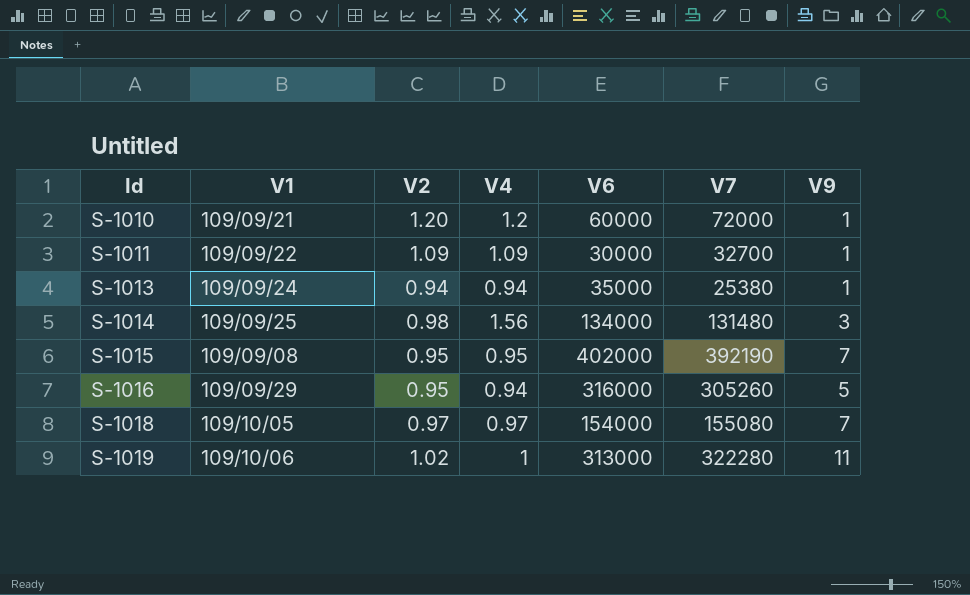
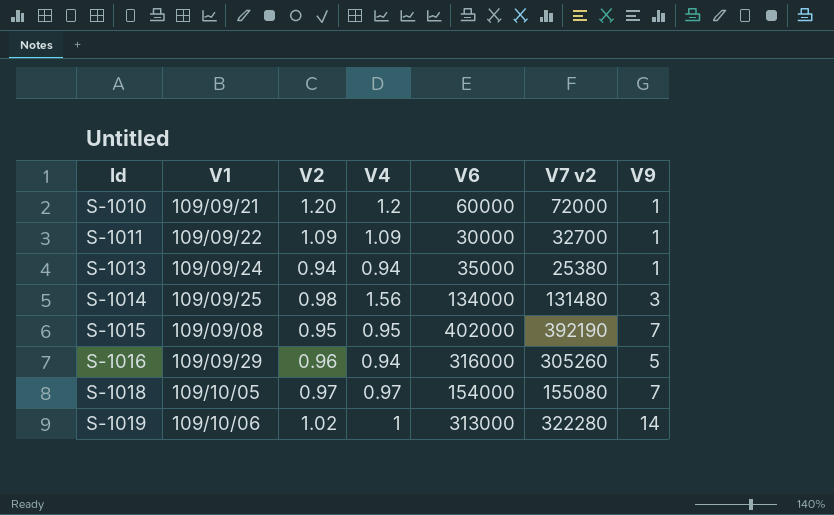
column name: V7 -> V7 v2
S-1016 | V2: 0.95 -> 0.96
S-1019 | V9: 11 -> 14

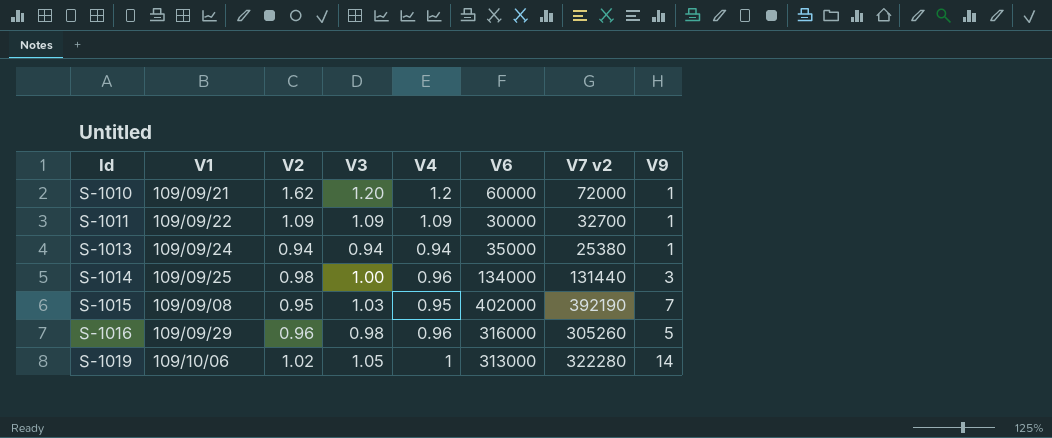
column V3 | position: none -> 4
row S-1018: 109/10/05 | 0.97 | 0.97 | 154000 | 155080 | 7 -> none
S-1010 | V2: 1.20 -> 1.62
S-1014 | V4: 1.56 -> 0.96
S-1014 | V7 v2: 131480 -> 131440
S-1016 | V4: 0.94 -> 0.96

